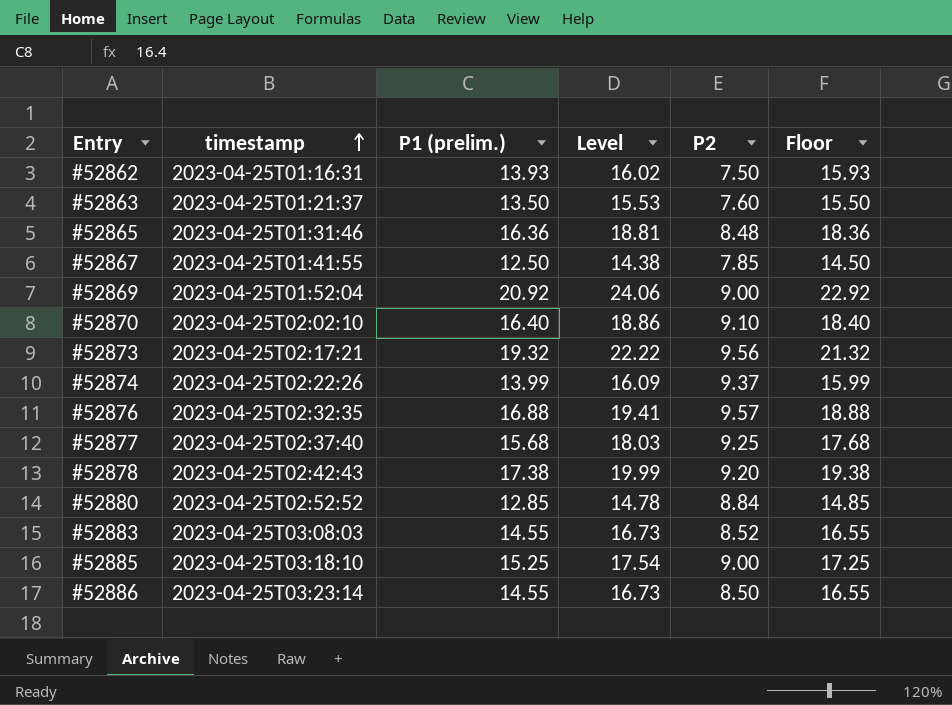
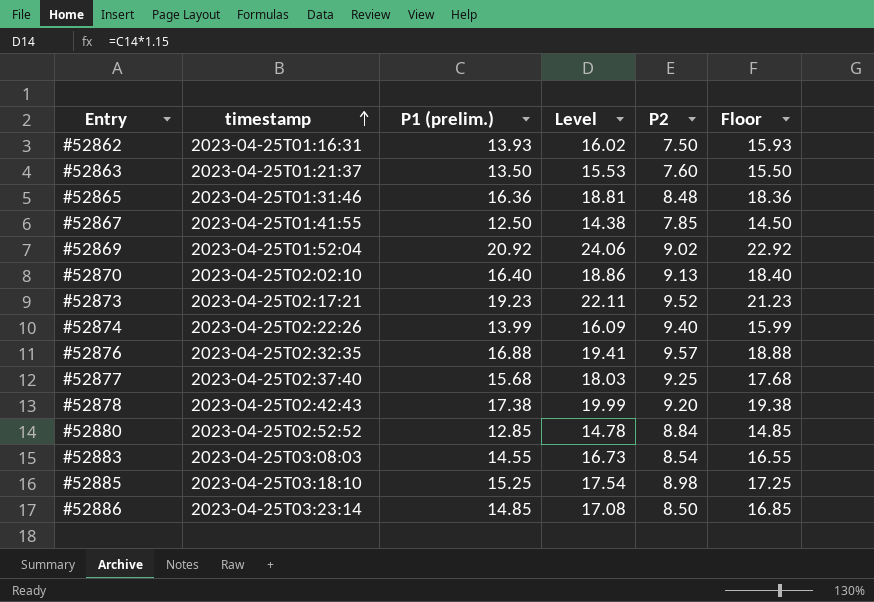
#52869 | P2: 9.00 -> 9.02
#52870 | P2: 9.10 -> 9.13
#52873 | P1 (prelim.): 19.32 -> 19.23
#52873 | Level: 22.22 -> 22.11
#52873 | P2: 9.56 -> 9.52
#52873 | Floor: 21.32 -> 21.23
#52874 | P2: 9.37 -> 9.40
#52883 | P2: 8.52 -> 8.54
#52885 | P2: 9.00 -> 8.98
#52886 | P1 (prelim.): 14.55 -> 14.85
#52886 | Level: 16.73 -> 17.08
#52886 | Floor: 16.55 -> 16.85

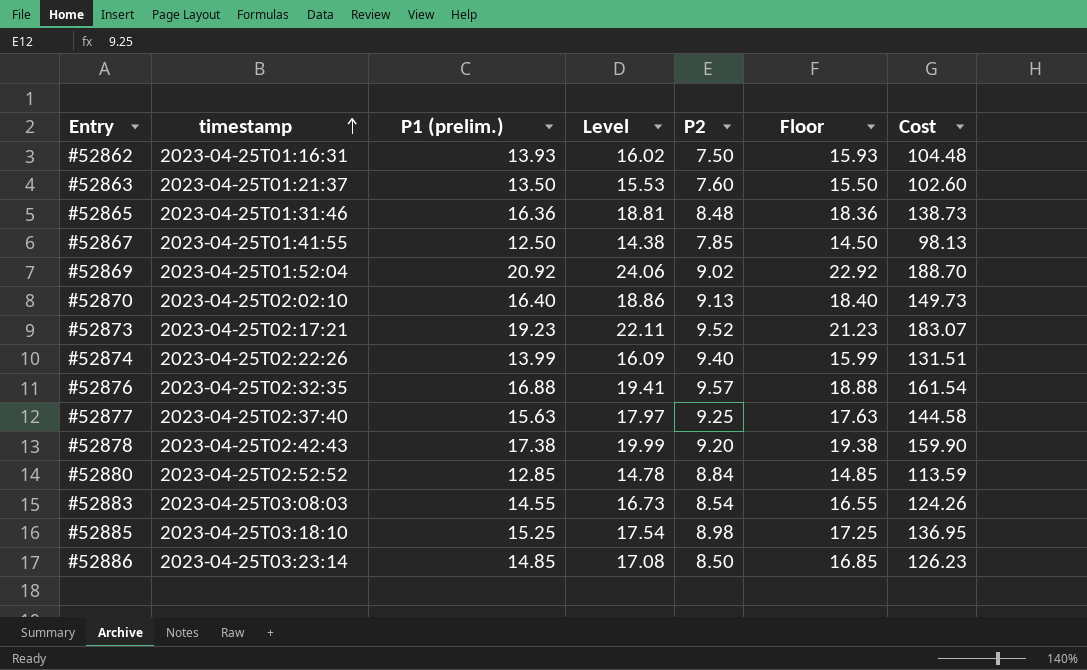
column Cost | formula: none -> [P1 (prelim.)] * [P2]
#52877 | P1 (prelim.): 15.68 -> 15.63
#52877 | Level: 18.03 -> 17.97
#52877 | Floor: 17.68 -> 17.63

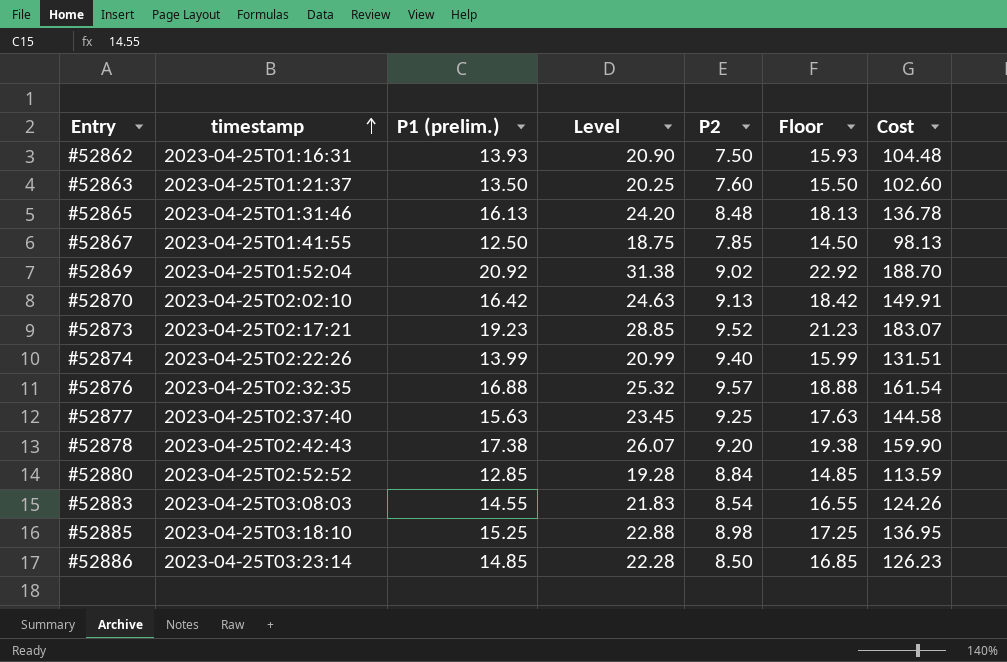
column Level | formula: [P1 (prelim.)] * 1.15 -> [P1 (prelim.)] * 1.5
#52865 | P1 (prelim.): 16.36 -> 16.13
#52865 | Floor: 18.36 -> 18.13
#52865 | Cost: 138.73 -> 136.78
#52870 | P1 (prelim.): 16.40 -> 16.42
#52870 | Floor: 18.40 -> 18.42
#52870 | Cost: 149.73 -> 149.91

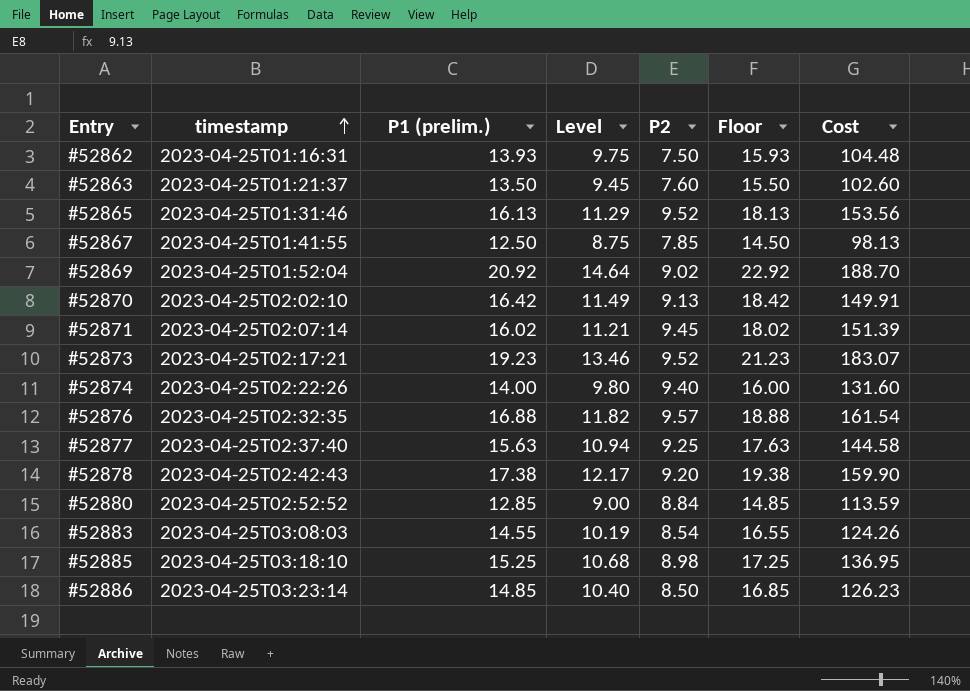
column Level | formula: [P1 (prelim.)] * 1.5 -> [P1 (prelim.)] * 0.7
#52865 | P2: 8.48 -> 9.52
#52865 | Cost: 136.78 -> 153.56
row #52871: none -> 2023-04-25T02:07:14 | 16.02 | 11.21 | 9.45 | 18.02 | 151.39
#52874 | P1 (prelim.): 13.99 -> 14.00
#52874 | Floor: 15.99 -> 16.00
#52874 | Cost: 131.51 -> 131.60

